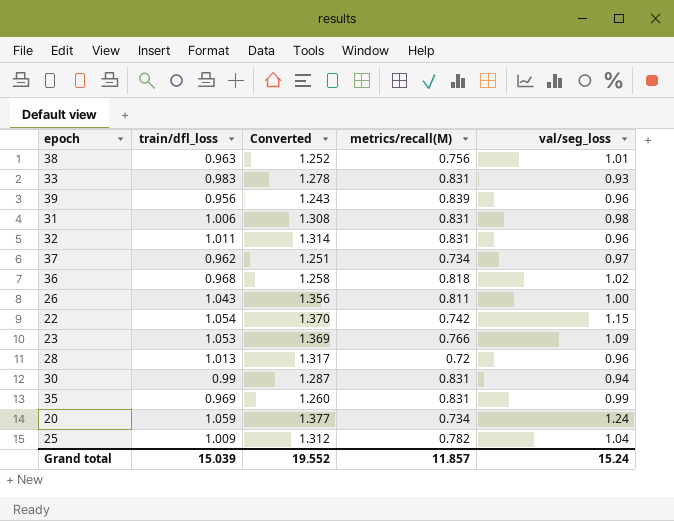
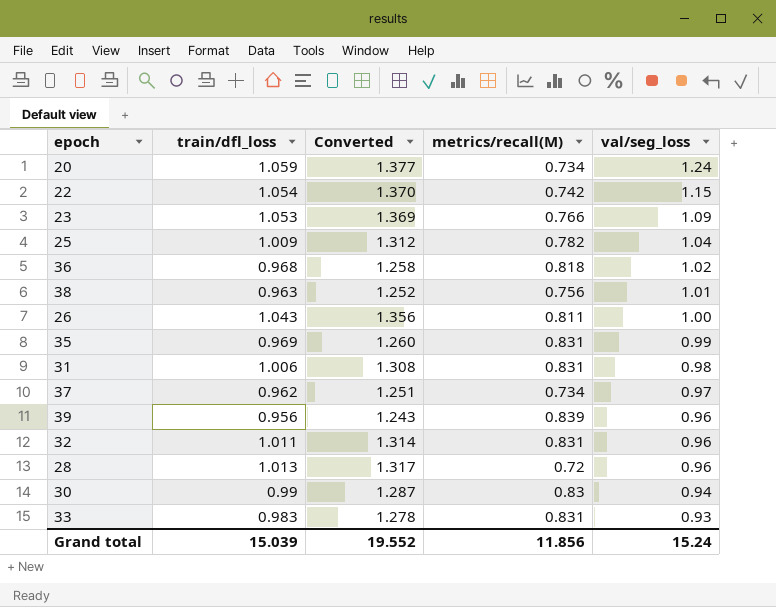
row order: none -> val/seg_loss descending
30 | metrics/recall(M): 0.831 -> 0.83
Grand total | metrics/recall(M): 11.857 -> 11.856

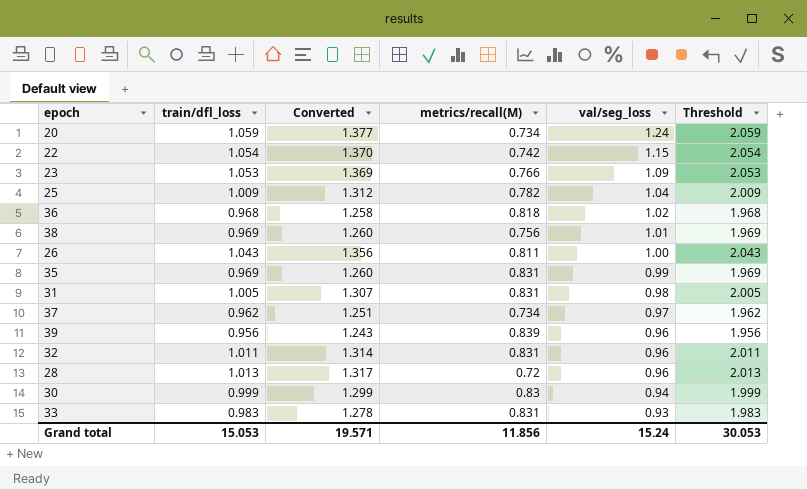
column Threshold | formula: none -> [train/dfl_loss] + 1
38 | train/dfl_loss: 0.963 -> 0.969
38 | Converted: 1.252 -> 1.260
31 | train/dfl_loss: 1.006 -> 1.005
31 | Converted: 1.308 -> 1.307
30 | train/dfl_loss: 0.99 -> 0.999
30 | Converted: 1.287 -> 1.299
Grand total | train/dfl_loss: 15.039 -> 15.053
Grand total | Converted: 19.552 -> 19.571

